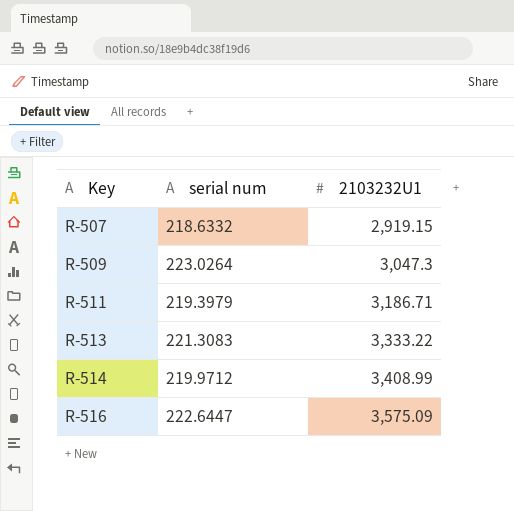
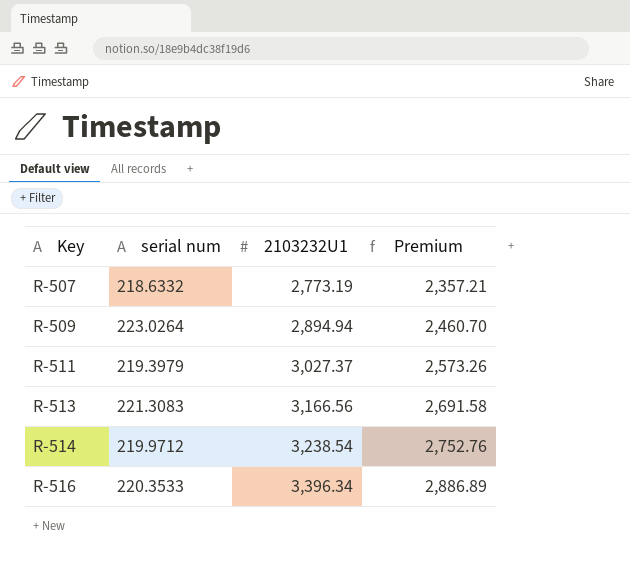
column Premium | formula: none -> [2103232U1] * 0.85
R-507 | 2103232U1: 2,919.15 -> 2,773.19
R-509 | 2103232U1: 3,047.3 -> 2,894.94
R-511 | 2103232U1: 3,186.71 -> 3,027.37
R-513 | 2103232U1: 3,333.22 -> 3,166.56
R-514 | 2103232U1: 3,408.99 -> 3,238.54
R-516 | serial num: 222.6447 -> 220.3533
R-516 | 2103232U1: 3,575.09 -> 3,396.34

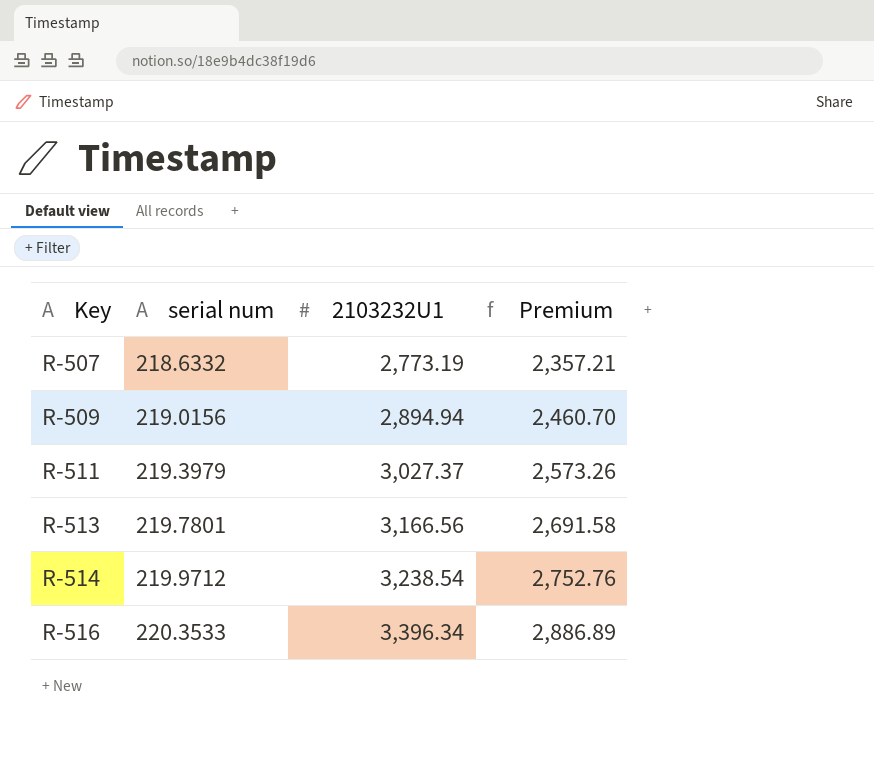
R-509 | serial num: 223.0264 -> 219.0156
R-513 | serial num: 221.3083 -> 219.7801

